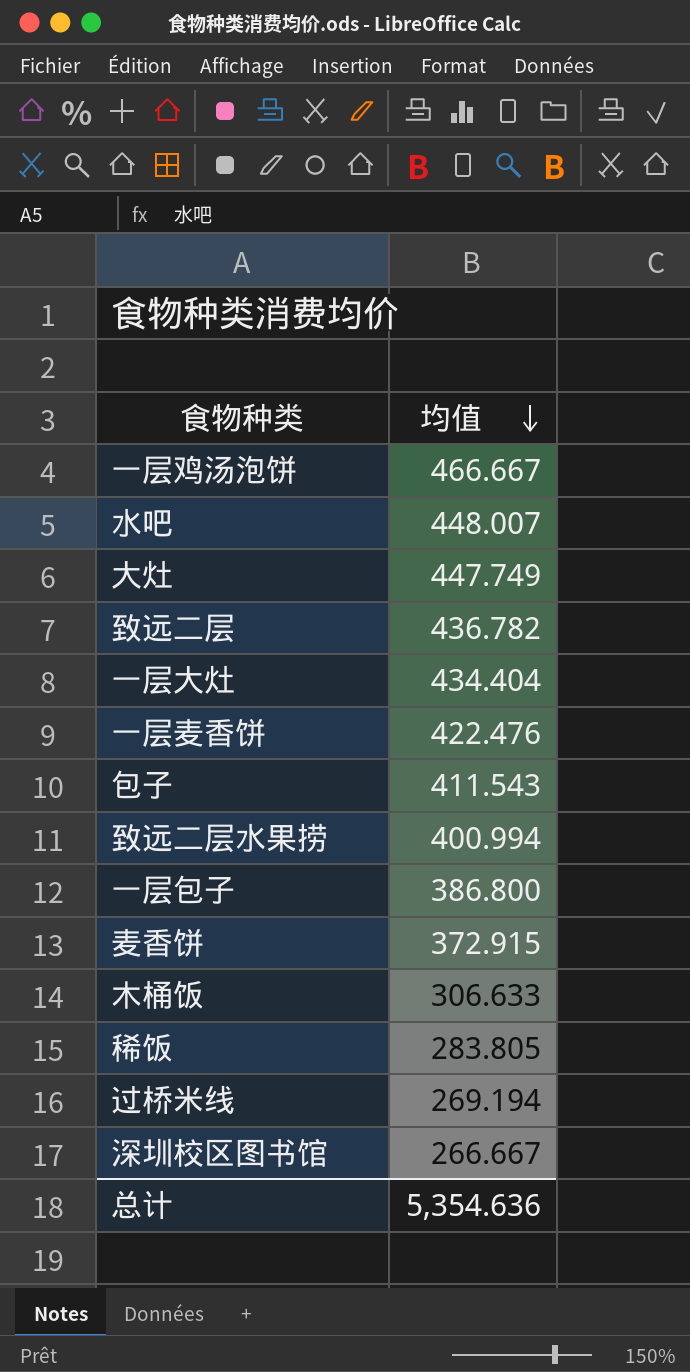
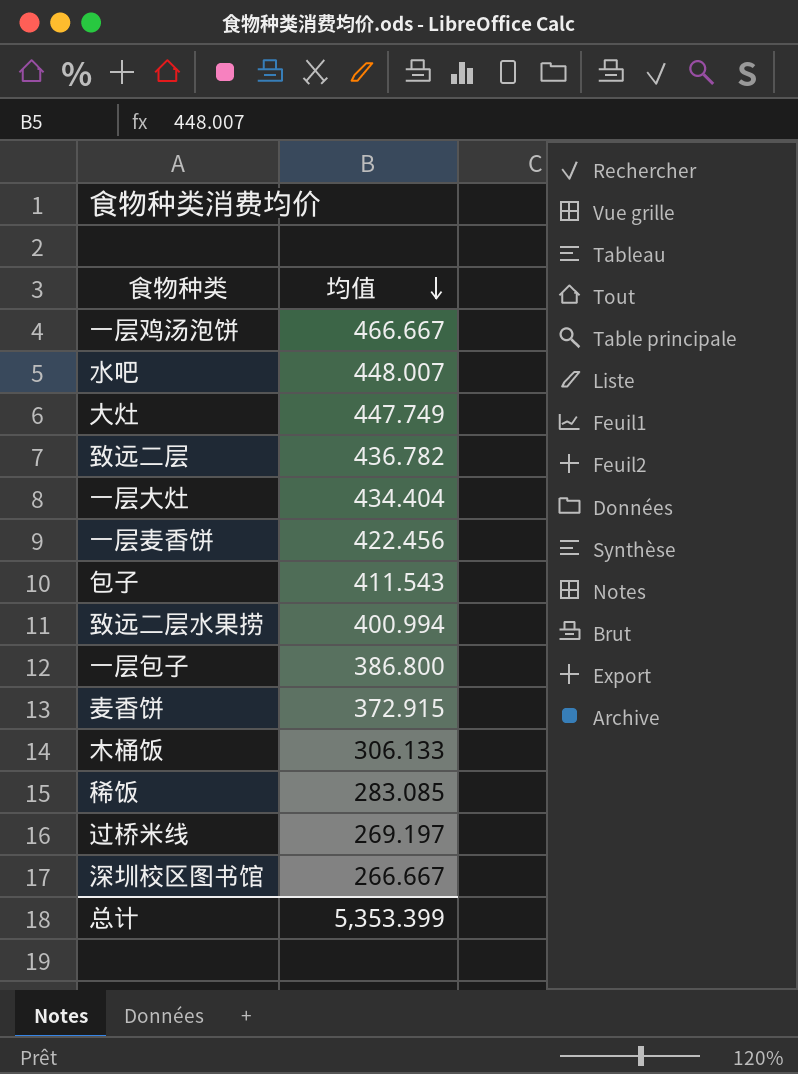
一层麦香饼 | 均值: 422.476 -> 422.456
木桶饭 | 均值: 306.633 -> 306.133
稀饭 | 均值: 283.805 -> 283.085
过桥米线 | 均值: 269.194 -> 269.197
总计 | 均值: 5,354.636 -> 5,353.399

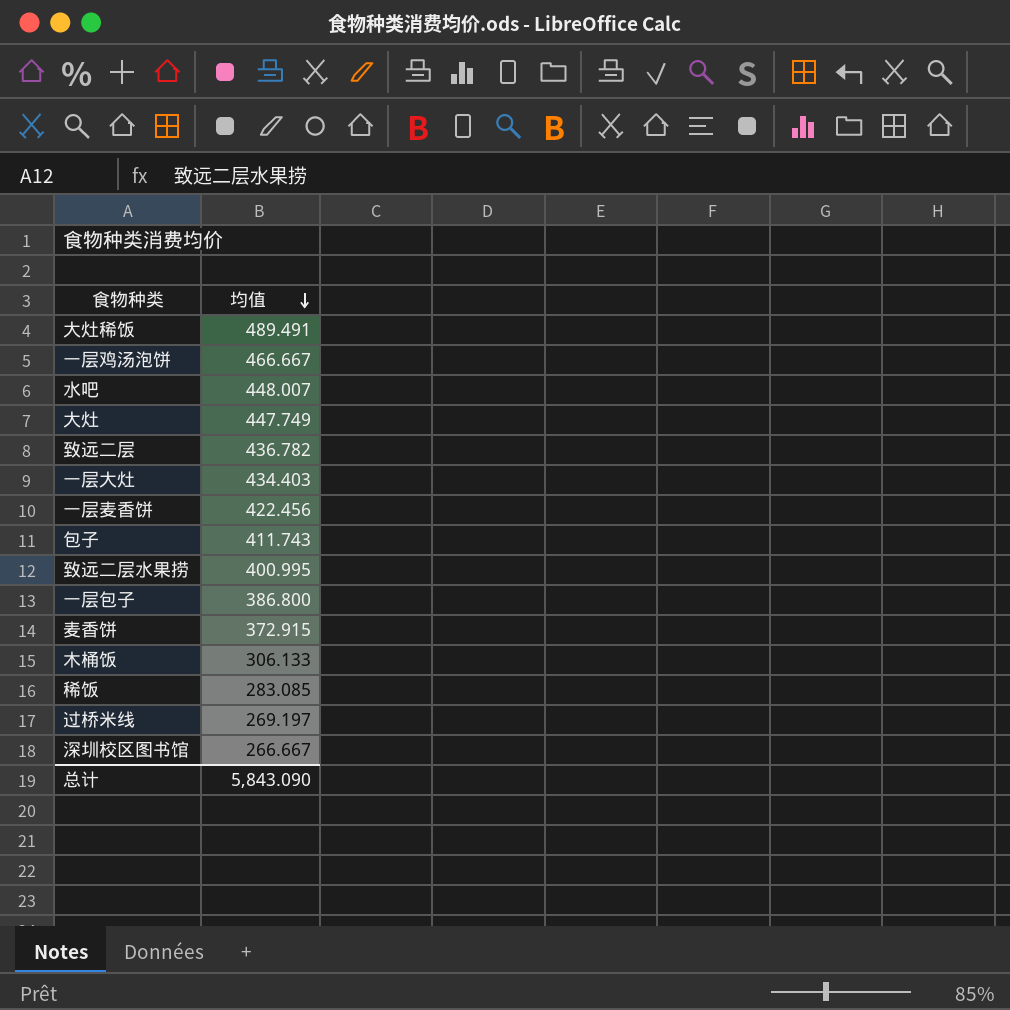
row 大灶稀饭: none -> 489.491
一层大灶 | 均值: 434.404 -> 434.403
包子 | 均值: 411.543 -> 411.743
致远二层水果捞 | 均值: 400.994 -> 400.995
总计 | 均值: 5,353.399 -> 5,843.090

